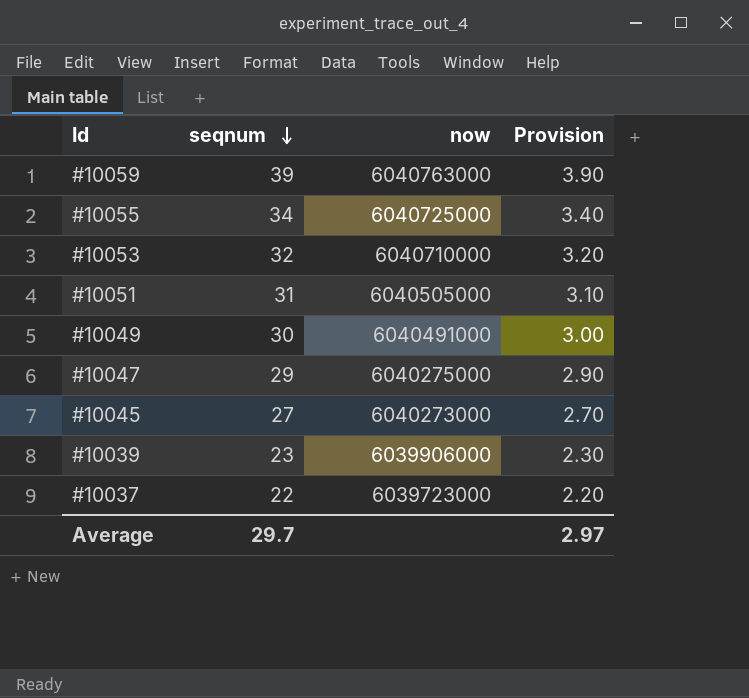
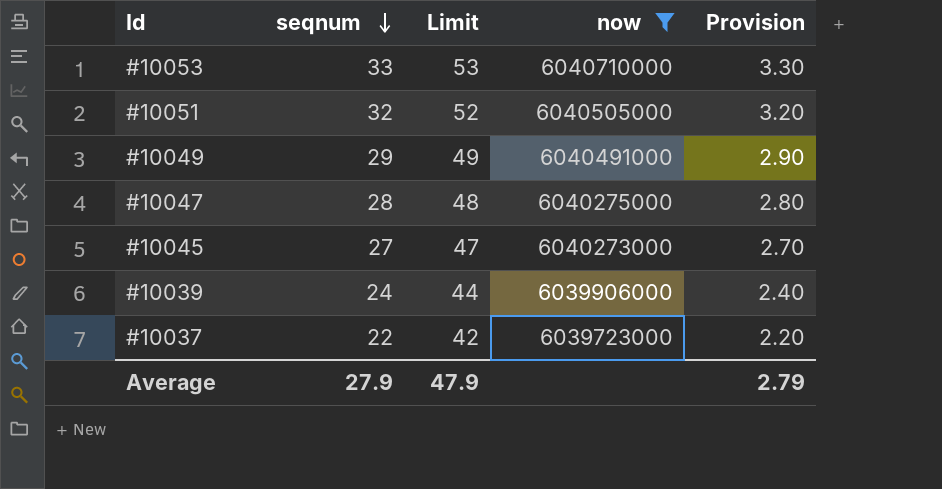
filter: none -> now <= 6040710000
column Limit | formula: none -> [seqnum] + 20
#10053 | seqnum: 32 -> 33
#10053 | Provision: 3.20 -> 3.30
#10051 | seqnum: 31 -> 32
#10051 | Provision: 3.10 -> 3.20
#10049 | seqnum: 30 -> 29
#10049 | Provision: 3.00 -> 2.90
#10047 | seqnum: 29 -> 28
#10047 | Provision: 2.90 -> 2.80
#10039 | seqnum: 23 -> 24
#10039 | Provision: 2.30 -> 2.40
Average | seqnum: 29.7 -> 27.9
Average | Provision: 2.97 -> 2.79

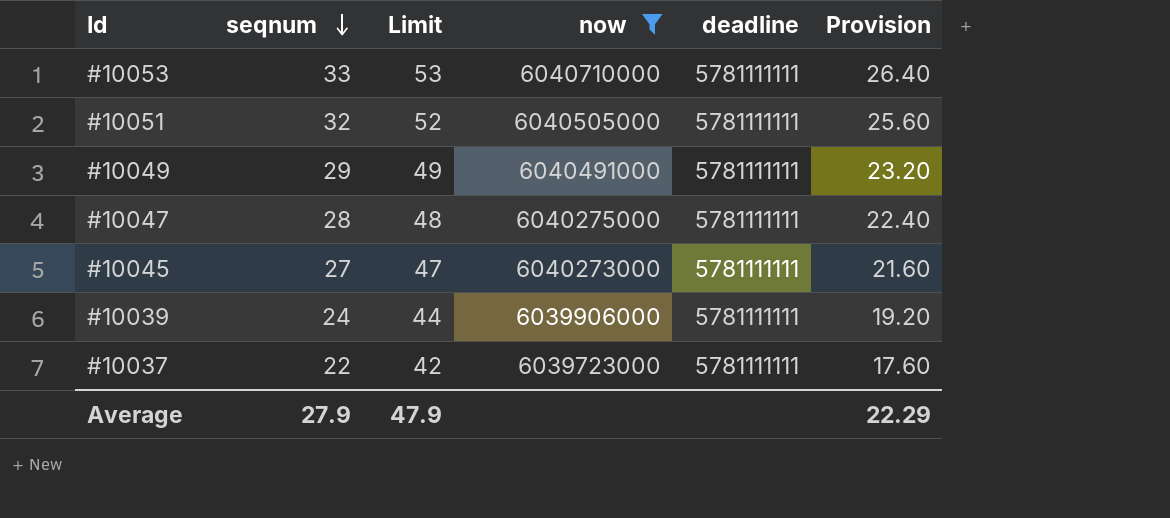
column deadline | position: none -> 5
column Provision | formula: [seqnum] * 0.1 -> [seqnum] * 0.8
Average | Provision: 2.79 -> 22.29

